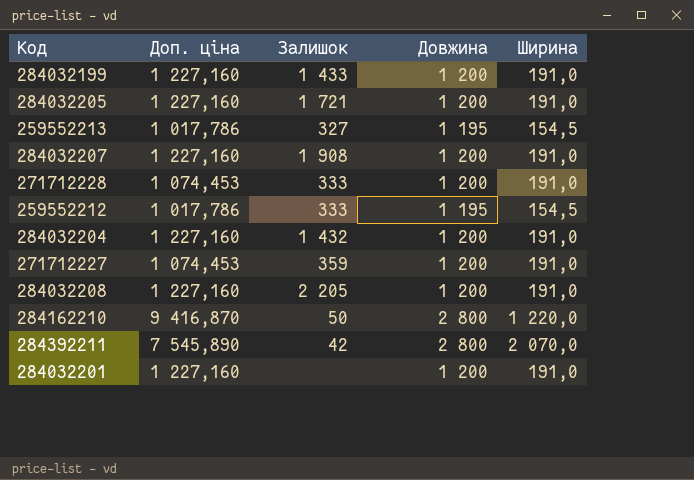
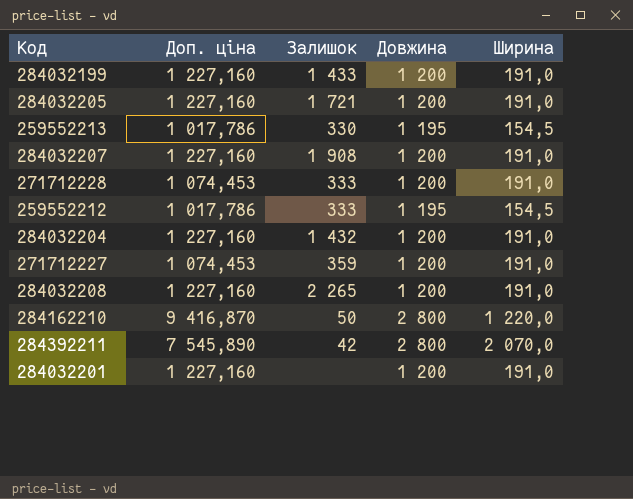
259552213 | Залишок: 327 -> 330
284032208 | Залишок: 2 205 -> 2 265

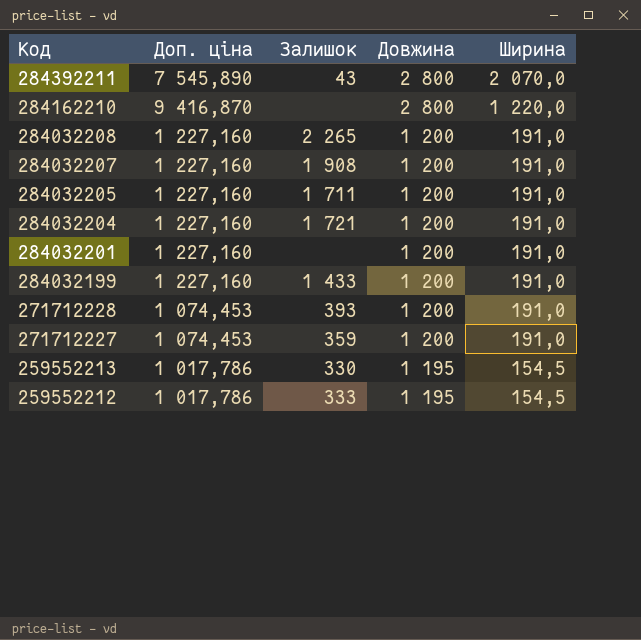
row order: none -> Код descending
284392211 | Залишок: 42 -> 43
284162210 | Залишок: 50 -> none
284032205 | Залишок: 1 721 -> 1 711
284032204 | Залишок: 1 432 -> 1 721
271712228 | Залишок: 333 -> 393

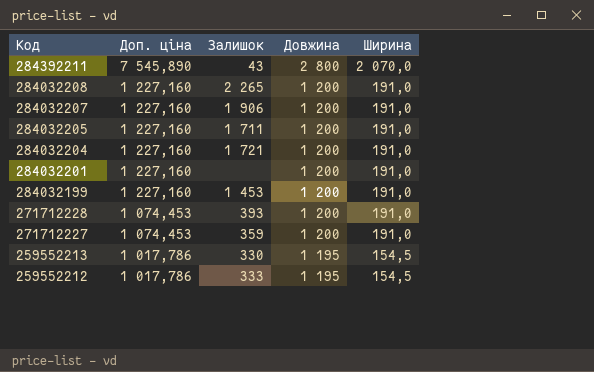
row 284162210: 9 416,870 | none | 2 800 | 1 220,0 -> none
284032207 | Залишок: 1 908 -> 1 906
284032199 | Залишок: 1 433 -> 1 453

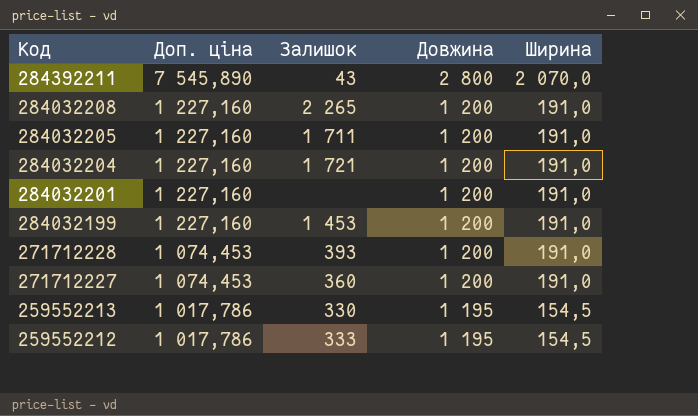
row 284032207: 1 227,160 | 1 906 | 1 200 | 191,0 -> none
271712227 | Залишок: 359 -> 360

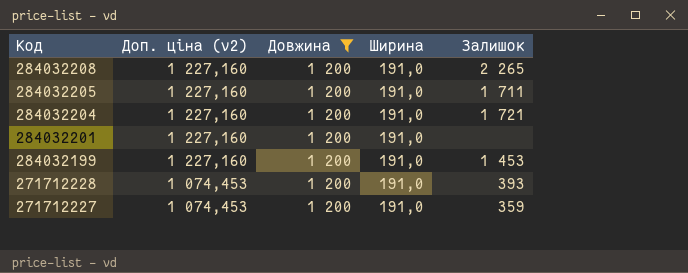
filter: none -> Довжина = 1 200
column name: Доп. ціна -> Доп. ціна (v2)
column Залишок | position: 3 -> 5
271712227 | Залишок: 360 -> 359

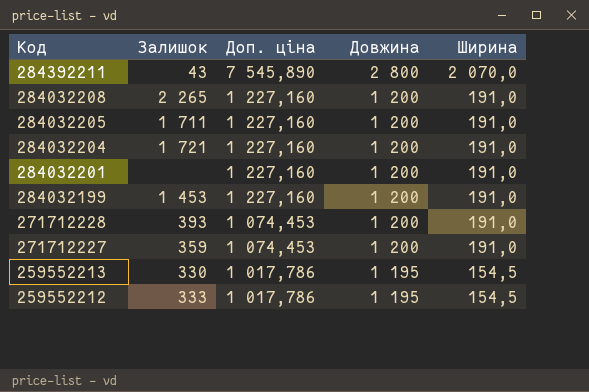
filter: Довжина = 1 200 -> none
column Залишок | position: 5 -> 2
column name: Доп. ціна (v2) -> Доп. ціна

